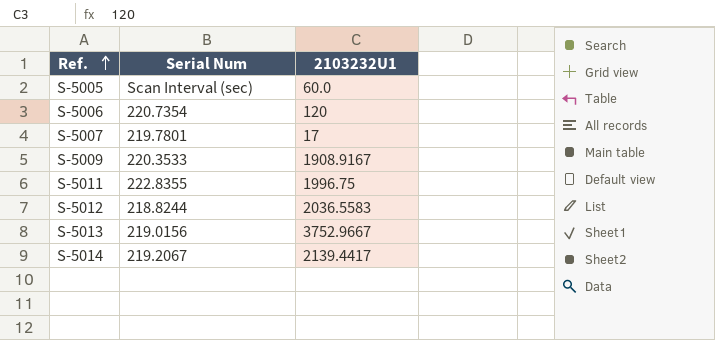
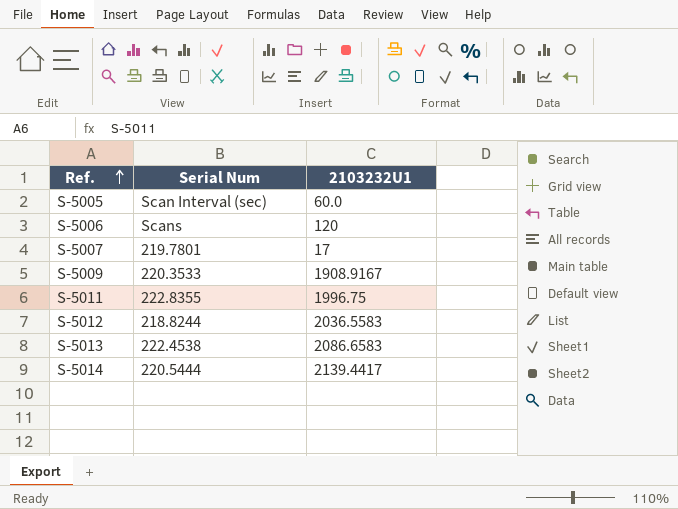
S-5006 | Serial Num: 220.7354 -> Scans
S-5013 | Serial Num: 219.0156 -> 222.4538
S-5013 | 2103232U1: 3752.9667 -> 2086.6583
S-5014 | Serial Num: 219.2067 -> 220.5444

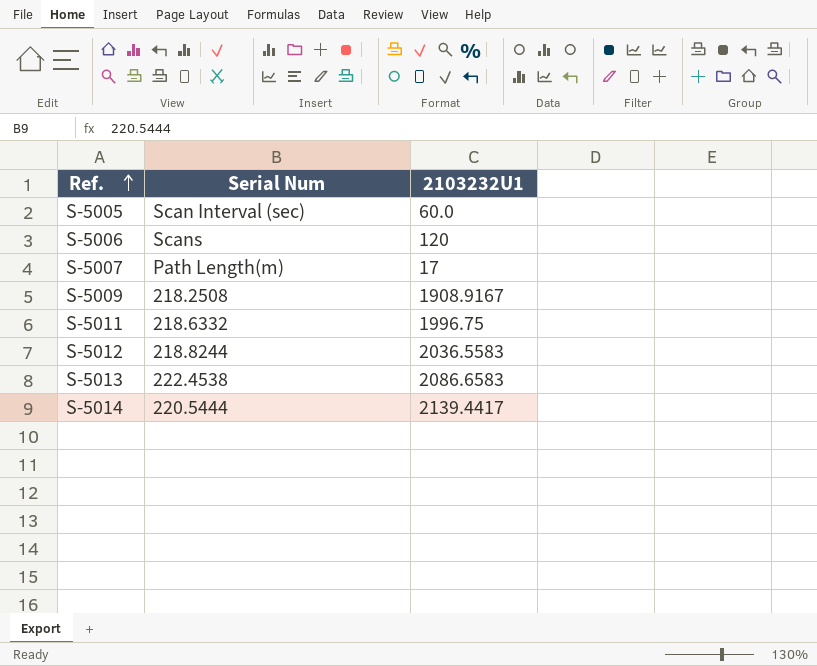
S-5007 | Serial Num: 219.7801 -> Path Length(m)
S-5009 | Serial Num: 220.3533 -> 218.2508
S-5011 | Serial Num: 222.8355 -> 218.6332

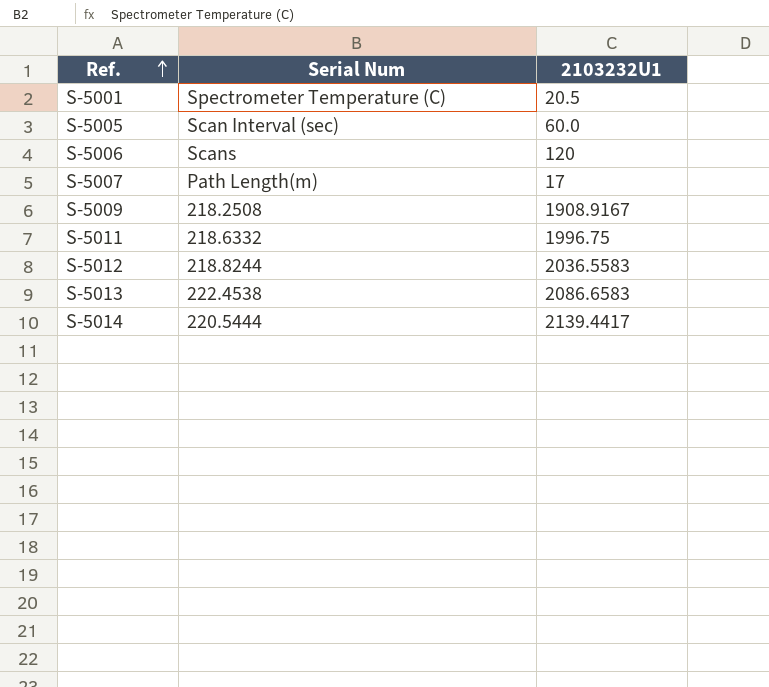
row S-5001: none -> Spectrometer Temperature (C) | 20.5

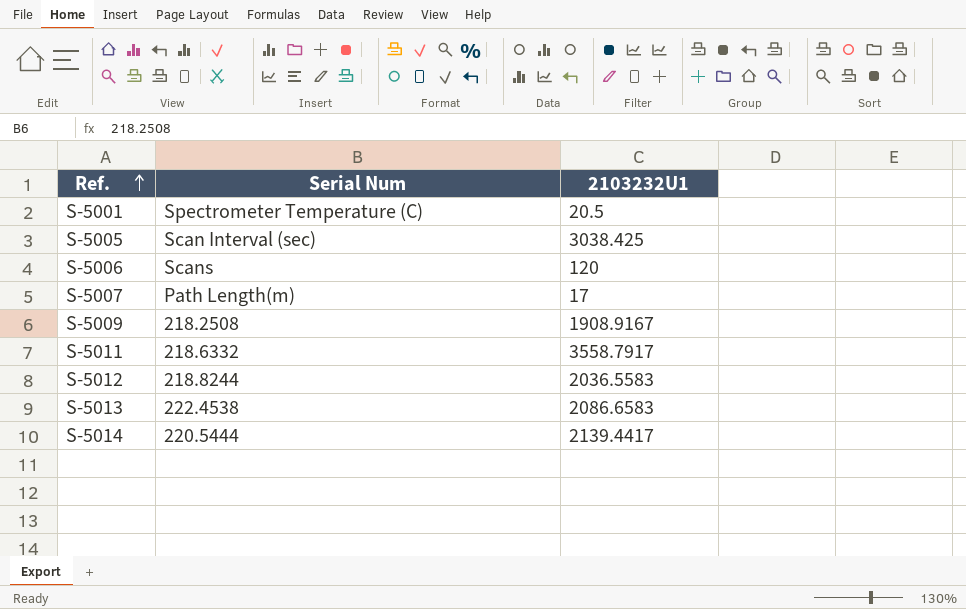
S-5005 | 2103232U1: 60.0 -> 3038.425
S-5011 | 2103232U1: 1996.75 -> 3558.7917

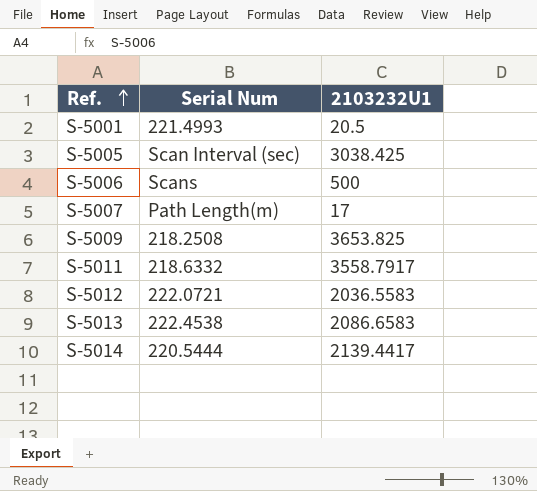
S-5001 | Serial Num: Spectrometer Temperature (C) -> 221.4993
S-5006 | 2103232U1: 120 -> 500
S-5009 | 2103232U1: 1908.9167 -> 3653.825
S-5012 | Serial Num: 218.8244 -> 222.0721

